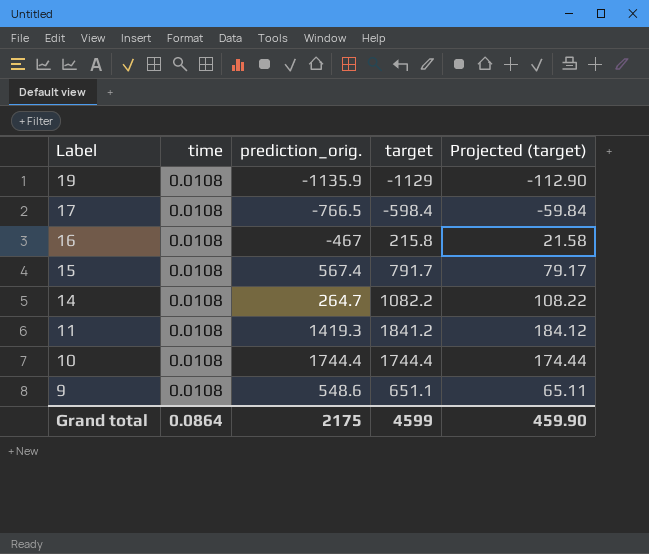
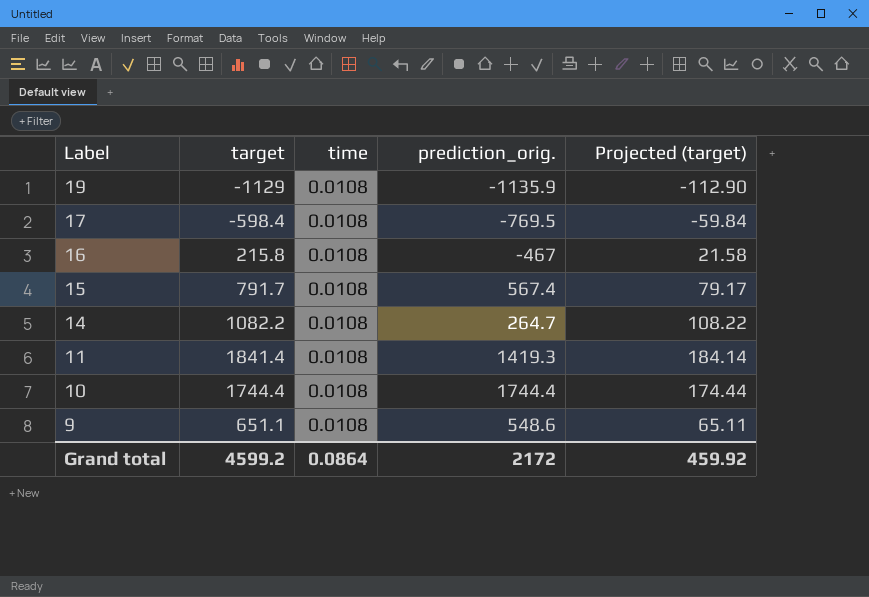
column target | position: 4 -> 2
17 | prediction_orig.: -766.5 -> -769.5
11 | target: 1841.2 -> 1841.4
11 | Projected (target): 184.12 -> 184.14
Grand total | target: 4599 -> 4599.2
Grand total | prediction_orig.: 2175 -> 2172
Grand total | Projected (target): 459.90 -> 459.92

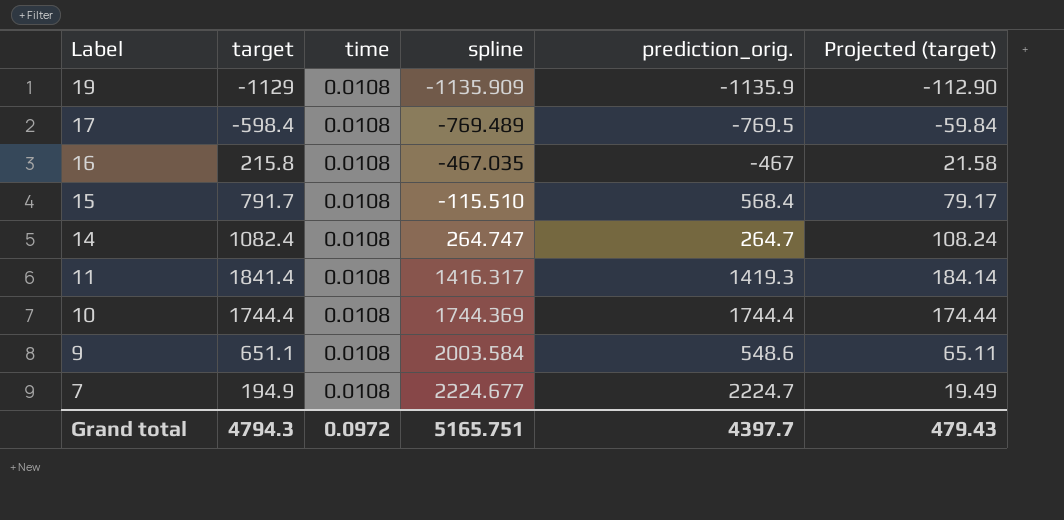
column spline | position: none -> 4
15 | prediction_orig.: 567.4 -> 568.4
14 | target: 1082.2 -> 1082.4
14 | Projected (target): 108.22 -> 108.24
row 7: none -> 194.9 | 0.0108 | 2224.677 | 2224.7 | 19.49
Grand total | target: 4599.2 -> 4794.3
Grand total | time: 0.0864 -> 0.0972
Grand total | prediction_orig.: 2172 -> 4397.7
Grand total | Projected (target): 459.92 -> 479.43

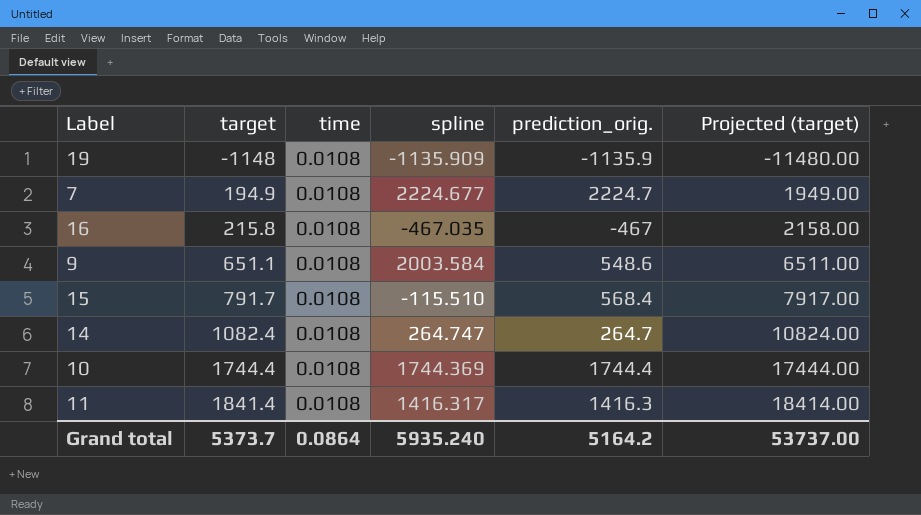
row order: Label descending -> target ascending
column Projected (target) | formula: [target] * 0.1 -> [target] * 10
row 17: -598.4 | 0.0108 | -769.489 | -769.5 | -59.84 -> none
19 | target: -1129 -> -1148
11 | prediction_orig.: 1419.3 -> 1416.3
Grand total | target: 4794.3 -> 5373.7
Grand total | time: 0.0972 -> 0.0864
Grand total | spline: 5165.751 -> 5935.240
Grand total | prediction_orig.: 4397.7 -> 5164.2
Grand total | Projected (target): 479.43 -> 53737.00

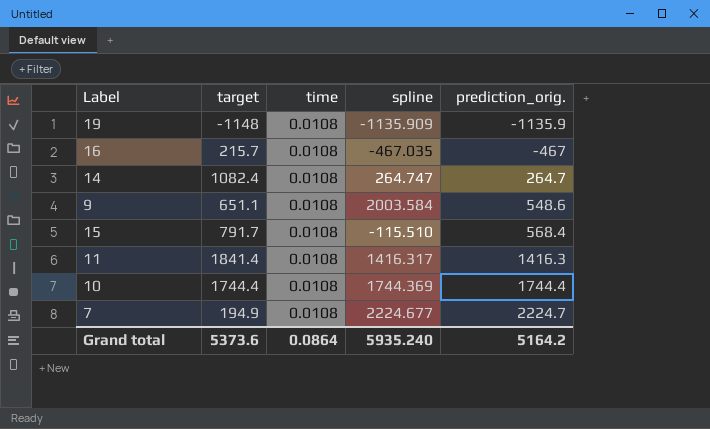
row order: target ascending -> prediction_orig. ascending
column Projected (target) | formula: [target] * 10 -> none
16 | target: 215.8 -> 215.7
Grand total | target: 5373.7 -> 5373.6

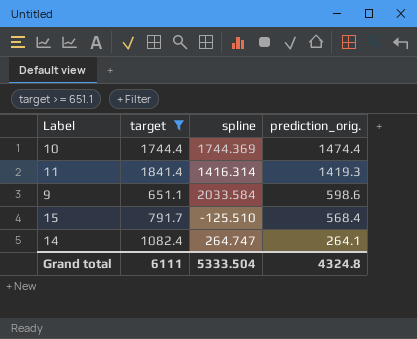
filter: none -> target >= 651.1
row order: prediction_orig. ascending -> prediction_orig. descending
column time | position: 3 -> none
10 | prediction_orig.: 1744.4 -> 1474.4
11 | spline: 1416.317 -> 1416.314
11 | prediction_orig.: 1416.3 -> 1419.3
9 | spline: 2003.584 -> 2033.584
9 | prediction_orig.: 548.6 -> 598.6
15 | spline: -115.510 -> -125.510
14 | prediction_orig.: 264.7 -> 264.1
Grand total | target: 5373.6 -> 6111
Grand total | spline: 5935.240 -> 5333.504
Grand total | prediction_orig.: 5164.2 -> 4324.8

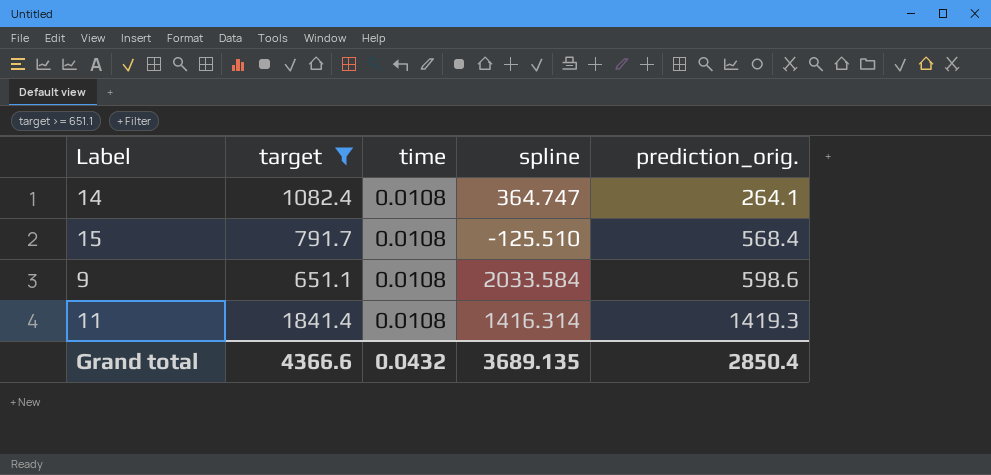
row order: prediction_orig. descending -> prediction_orig. ascending
column time | position: none -> 3
row 10: 1744.4 | 1744.369 | 1474.4 -> none
14 | spline: 264.747 -> 364.747
Grand total | target: 6111 -> 4366.6
Grand total | spline: 5333.504 -> 3689.135
Grand total | prediction_orig.: 4324.8 -> 2850.4

